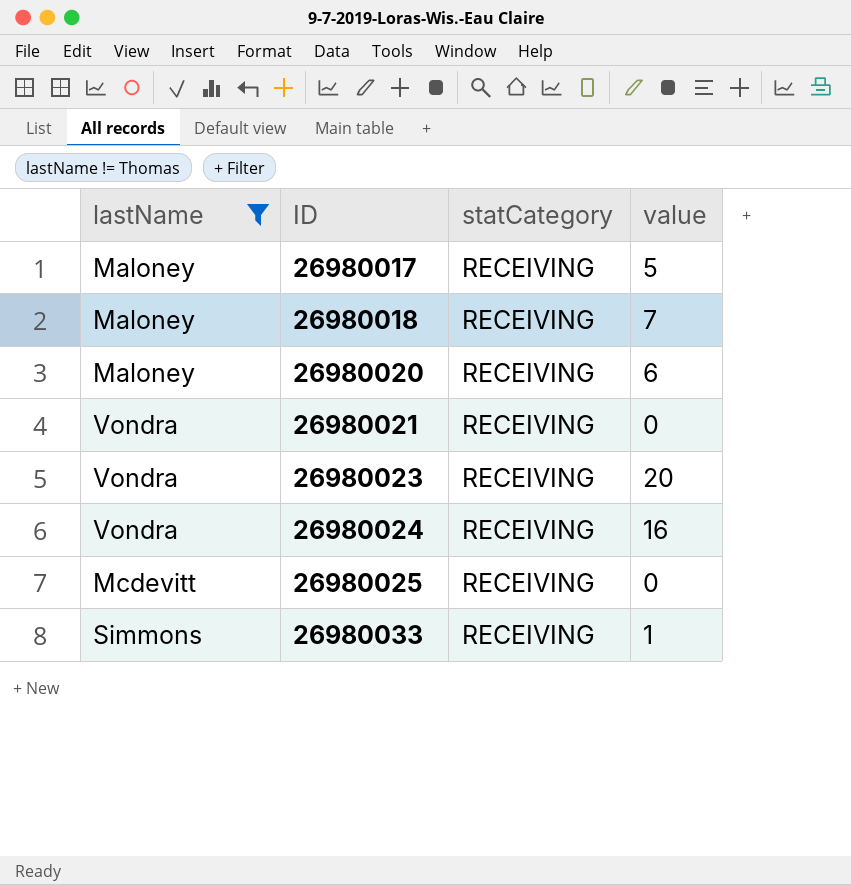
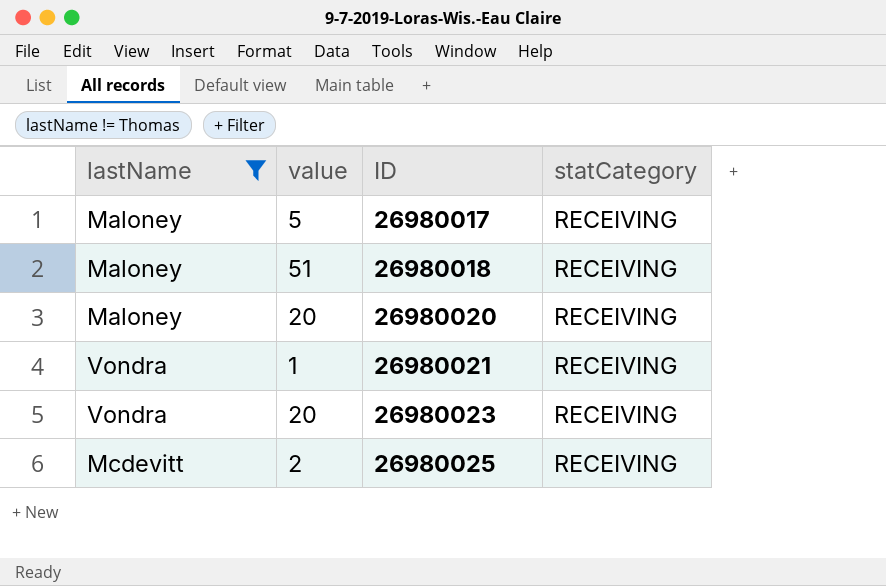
column value | position: 4 -> 2
row 26980024: Vondra | RECEIVING | 16 -> none
row 26980033: Simmons | RECEIVING | 1 -> none
26980018 | value: 7 -> 51
26980020 | value: 6 -> 20
26980021 | value: 0 -> 1
26980025 | value: 0 -> 2

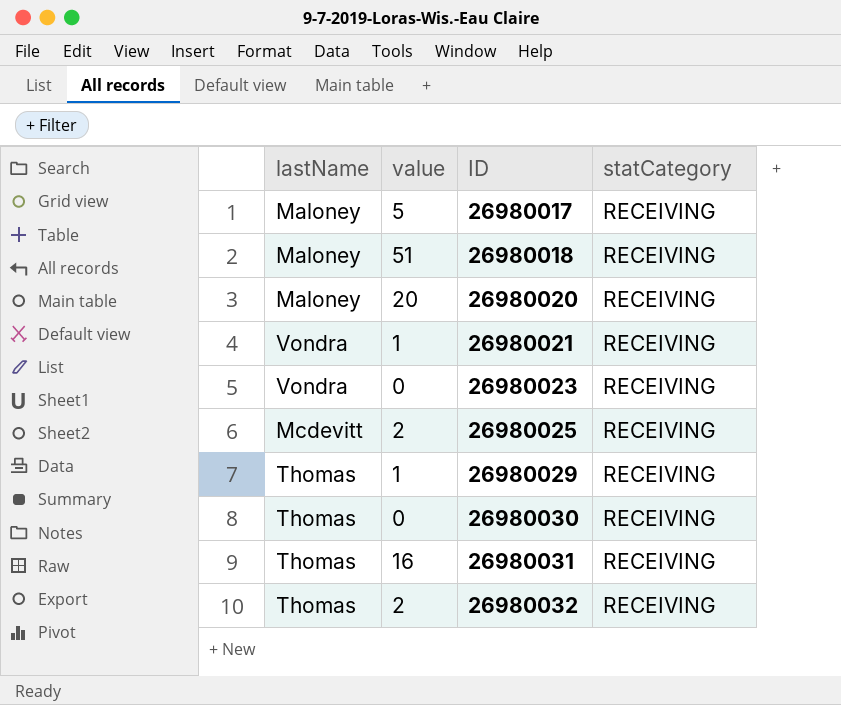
filter: lastName != Thomas -> none
26980023 | value: 20 -> 0

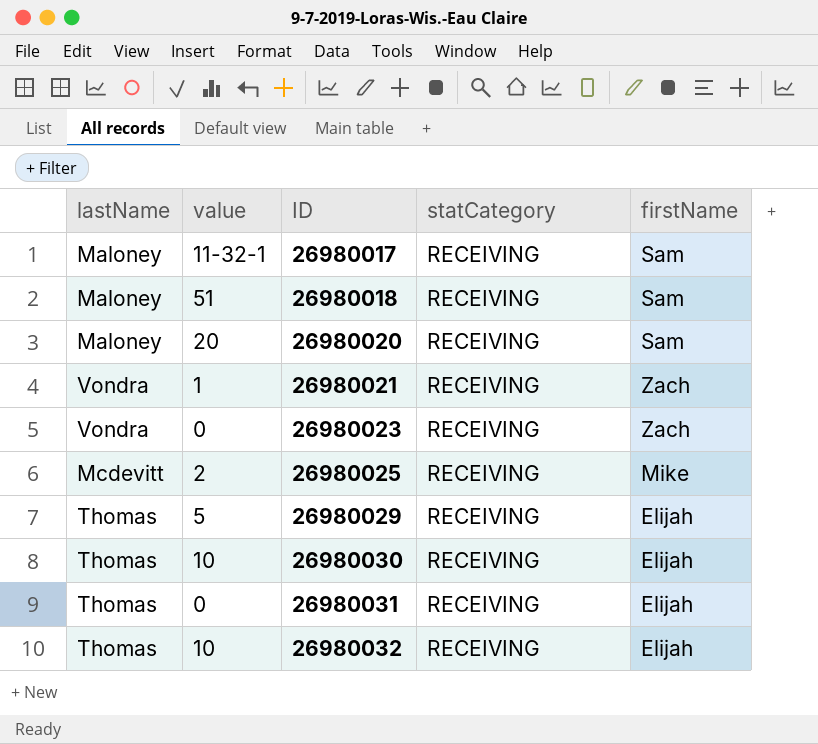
column firstName | position: none -> 5
26980017 | value: 5 -> 11-32-1
26980029 | value: 1 -> 5
26980030 | value: 0 -> 10
26980031 | value: 16 -> 0
26980032 | value: 2 -> 10

